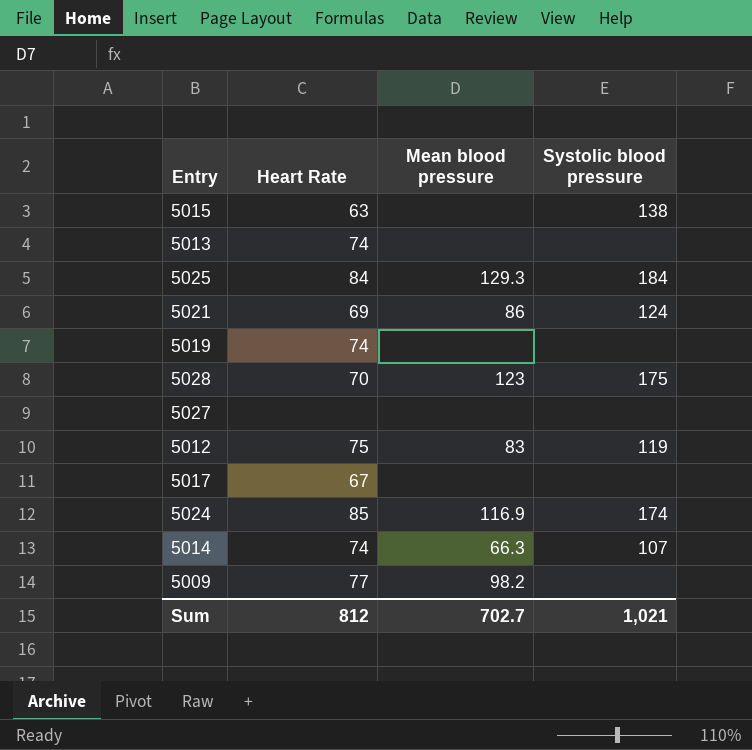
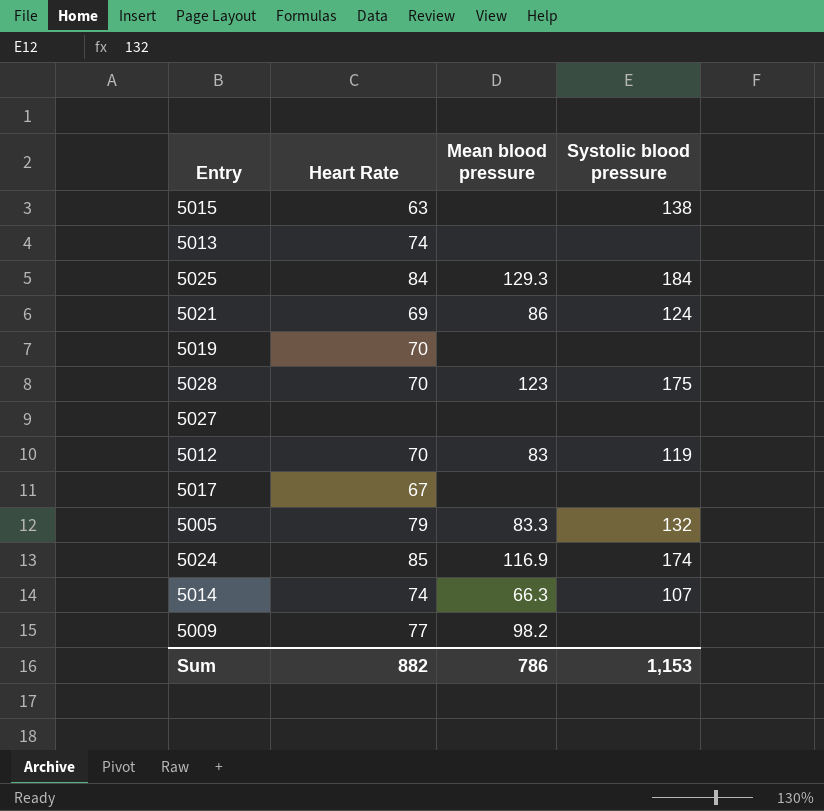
5019 | Heart Rate: 74 -> 70
5012 | Heart Rate: 75 -> 70
row 5005: none -> 79 | 83.3 | 132
Sum | Heart Rate: 812 -> 882
Sum | Mean blood pressure: 702.7 -> 786
Sum | Systolic blood pressure: 1,021 -> 1,153

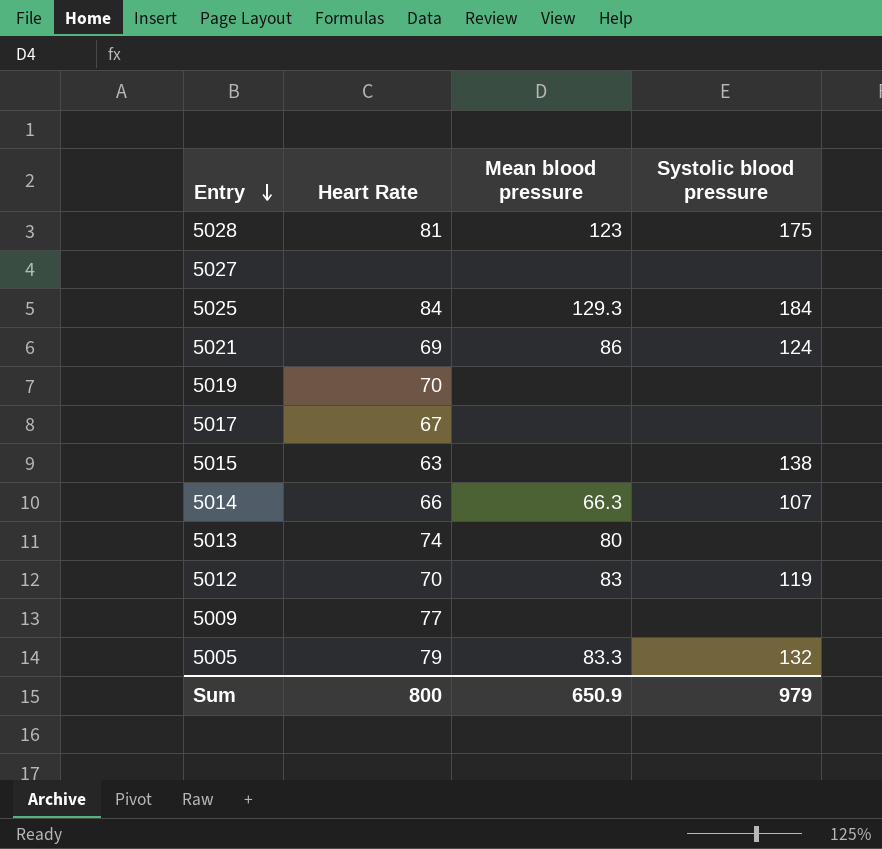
row order: none -> Entry descending
row 5024: 85 | 116.9 | 174 -> none
5028 | Heart Rate: 70 -> 81
5014 | Heart Rate: 74 -> 66
5013 | Mean blood pressure: none -> 80
5009 | Mean blood pressure: 98.2 -> none
Sum | Heart Rate: 882 -> 800
Sum | Mean blood pressure: 786 -> 650.9
Sum | Systolic blood pressure: 1,153 -> 979

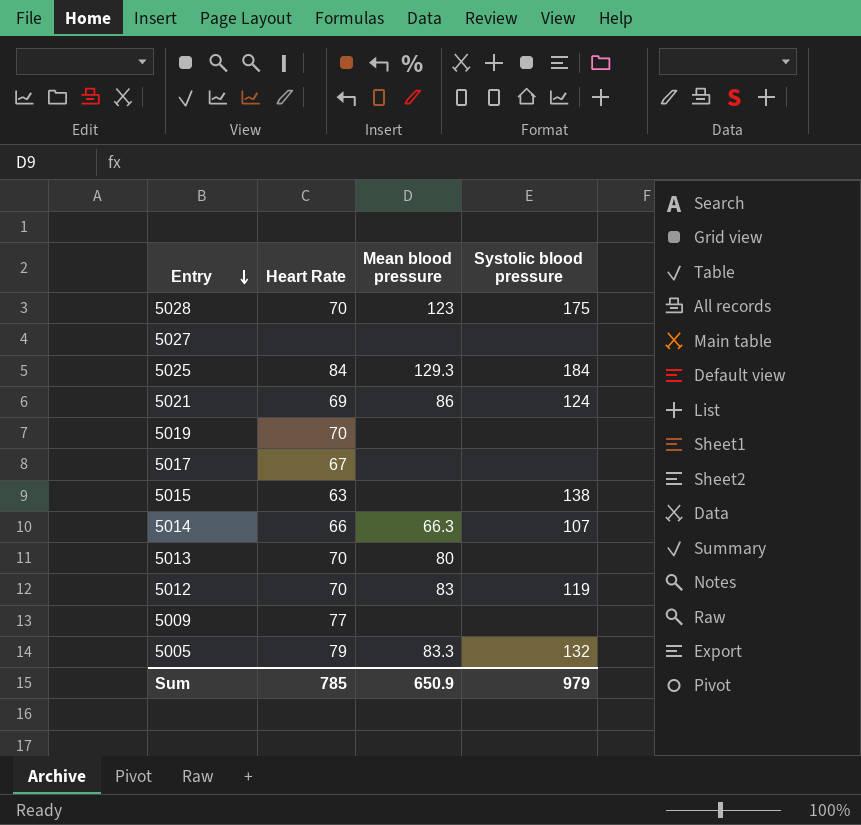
5028 | Heart Rate: 81 -> 70
5013 | Heart Rate: 74 -> 70
Sum | Heart Rate: 800 -> 785

